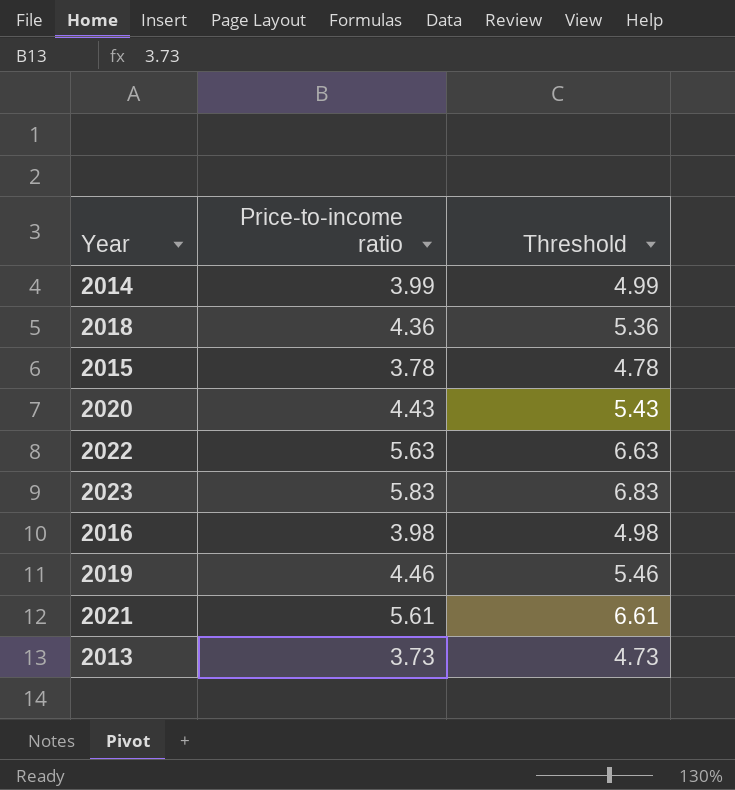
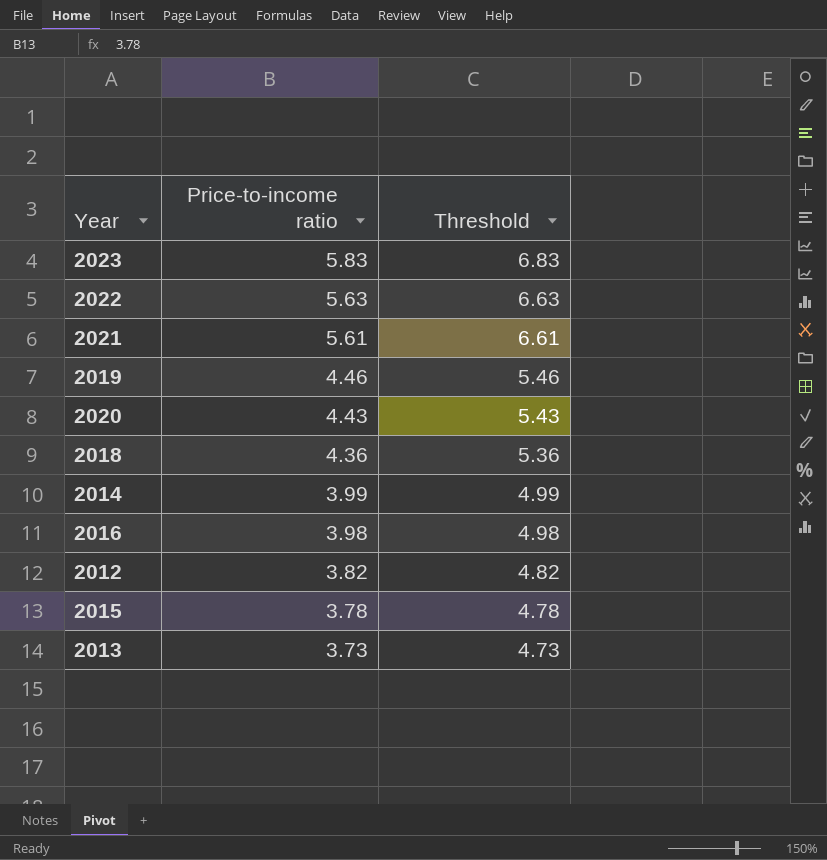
row order: none -> Price-to-income ratio descending
row 2012: none -> 3.82 | 4.82

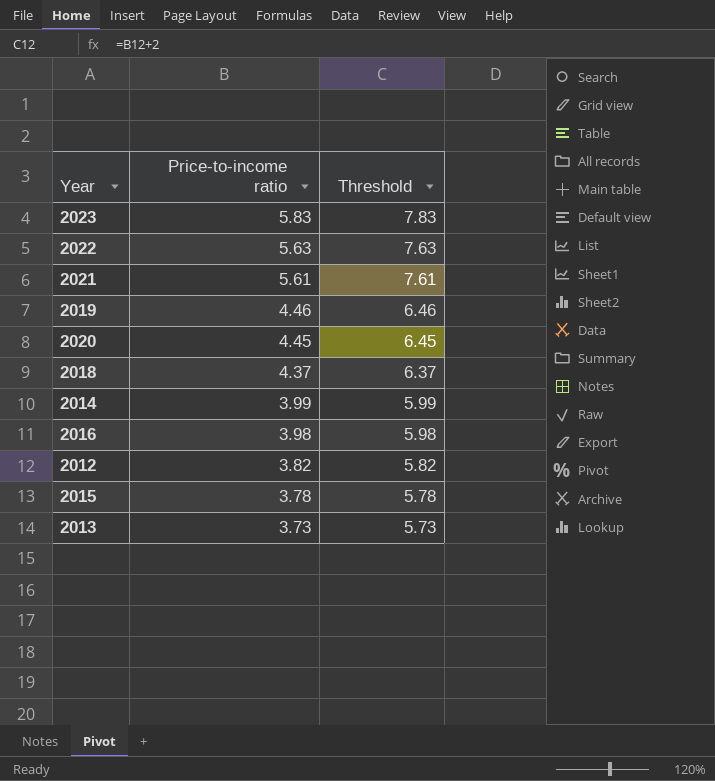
column Threshold | formula: [Price-to-income ratio] + 1 -> [Price-to-income ratio] + 2
2020 | Price-to-income ratio: 4.43 -> 4.45
2018 | Price-to-income ratio: 4.36 -> 4.37

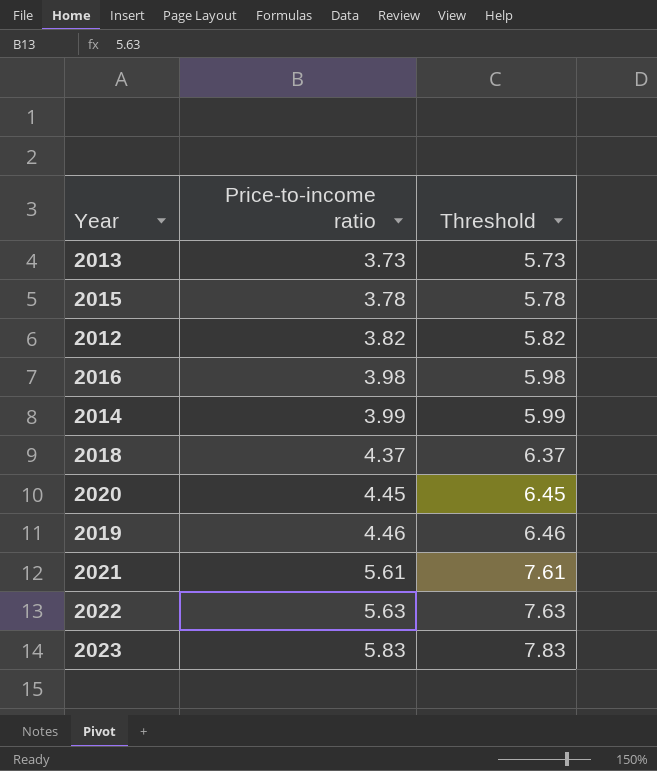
row order: Price-to-income ratio descending -> Price-to-income ratio ascending

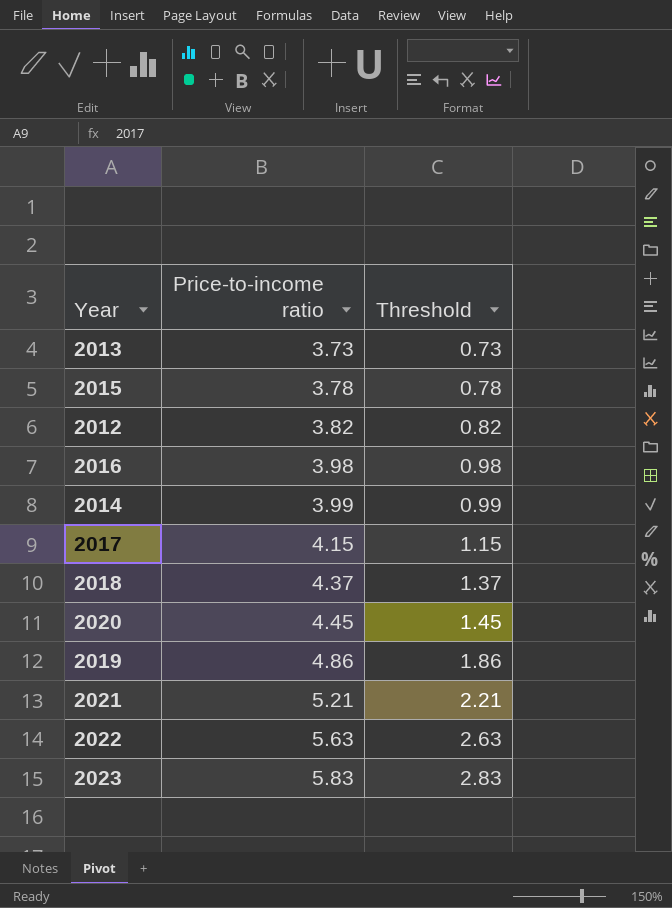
column Threshold | formula: [Price-to-income ratio] + 2 -> [Price-to-income ratio] - 3
row 2017: none -> 4.15 | 1.15
2019 | Price-to-income ratio: 4.46 -> 4.86
2021 | Price-to-income ratio: 5.61 -> 5.21

